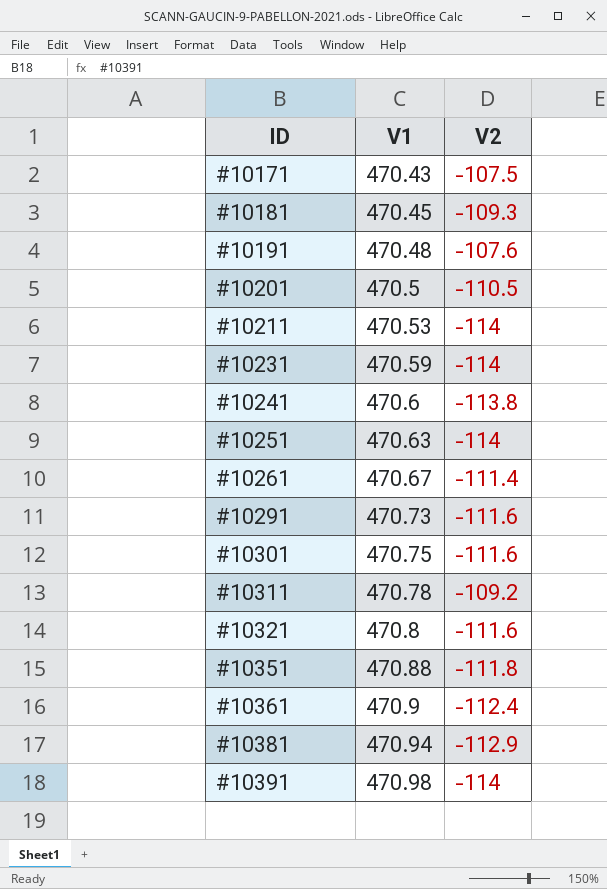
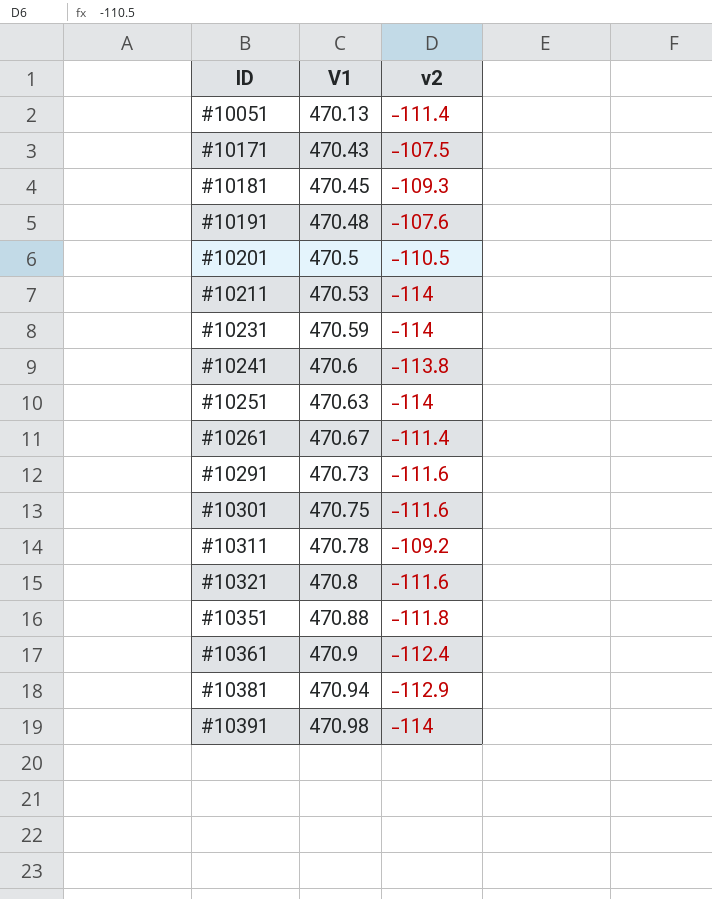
column name: V2 -> v2
row #10051: none -> 470.13 | -111.4

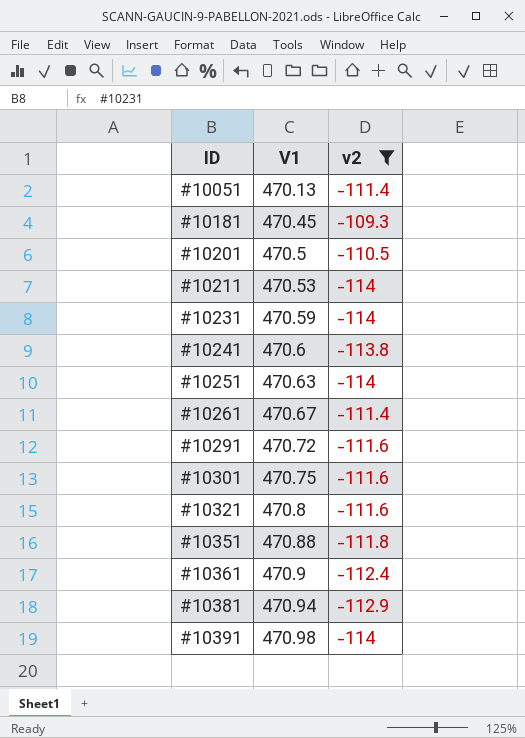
filter: none -> v2 <= -109.3
#10291 | V1: 470.73 -> 470.72

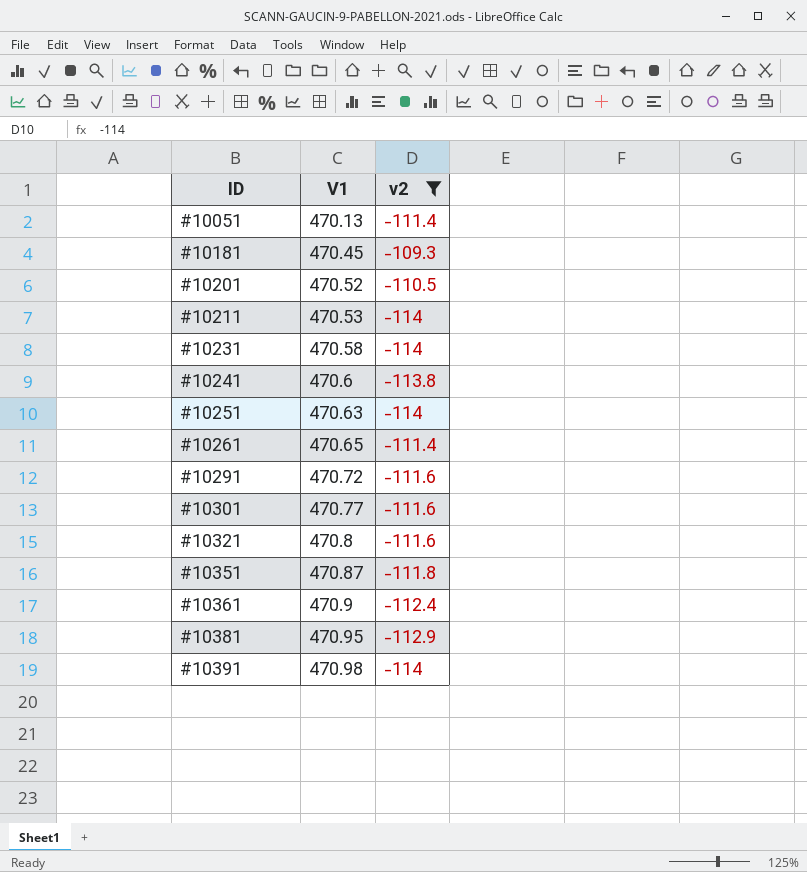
#10201 | V1: 470.5 -> 470.52
#10231 | V1: 470.59 -> 470.58
#10261 | V1: 470.67 -> 470.65
#10301 | V1: 470.75 -> 470.77
#10351 | V1: 470.88 -> 470.87
#10381 | V1: 470.94 -> 470.95

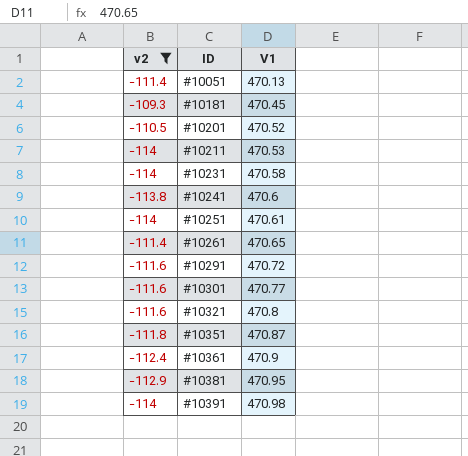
column v2 | position: 3 -> 1
#10251 | V1: 470.63 -> 470.61

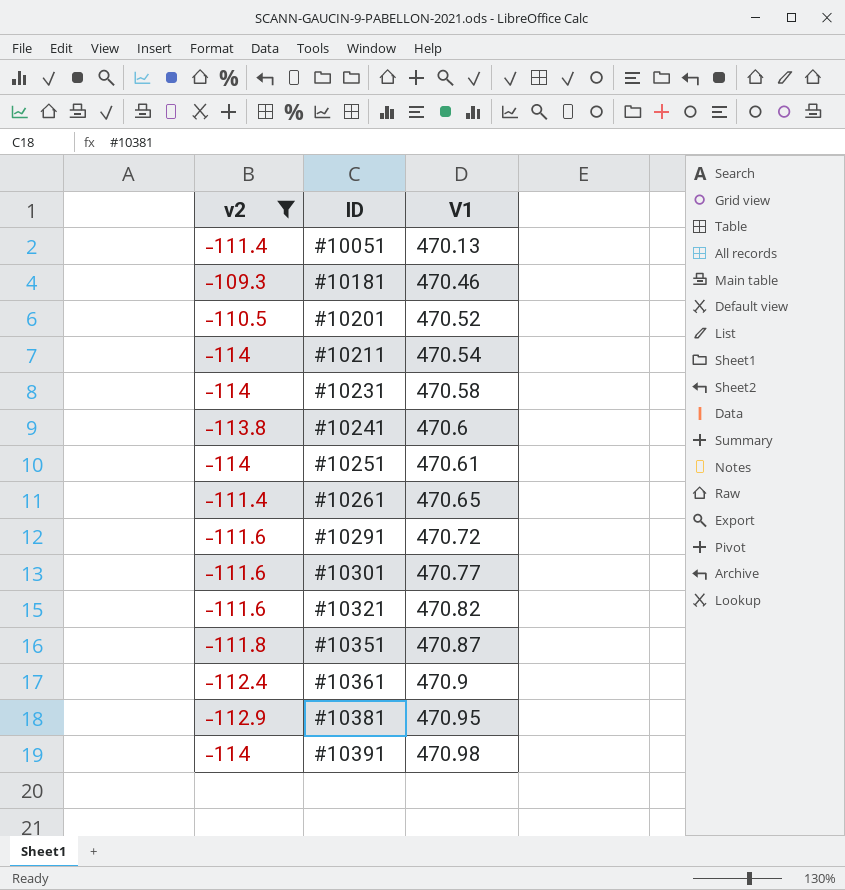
#10181 | V1: 470.45 -> 470.46
#10211 | V1: 470.53 -> 470.54
#10321 | V1: 470.8 -> 470.82

